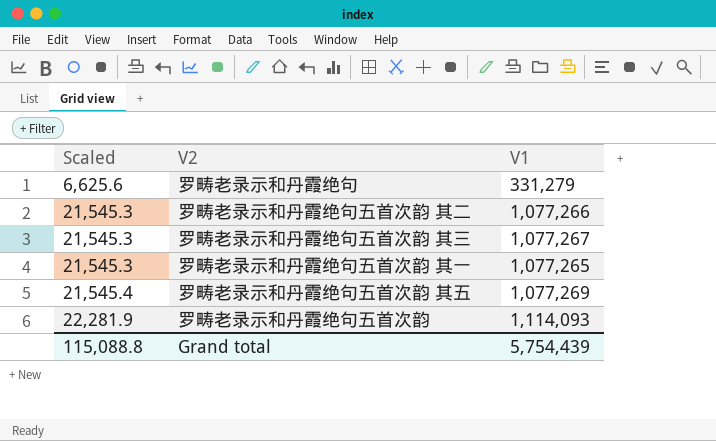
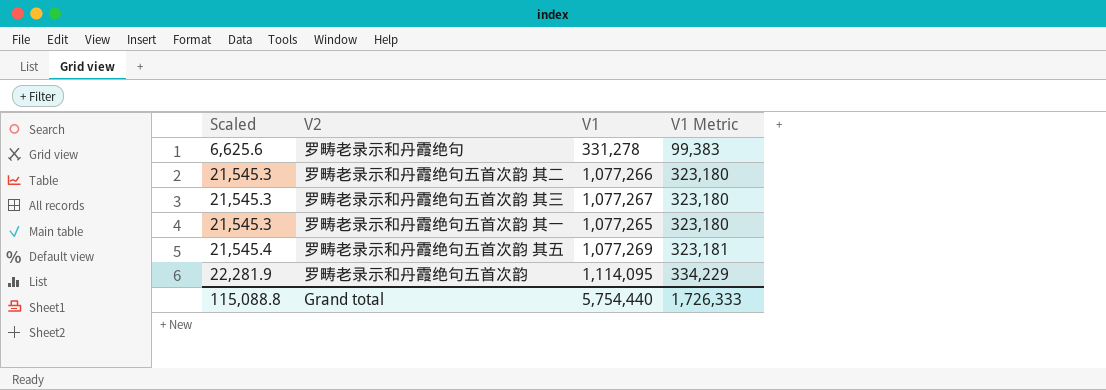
column V1 Metric | formula: none -> [V1] * 0.3
罗畴老录示和丹霞绝句 | V1: 331,279 -> 331,278
罗畴老录示和丹霞绝句五首次韵 | V1: 1,114,093 -> 1,114,095
Grand total | V1: 5,754,439 -> 5,754,440

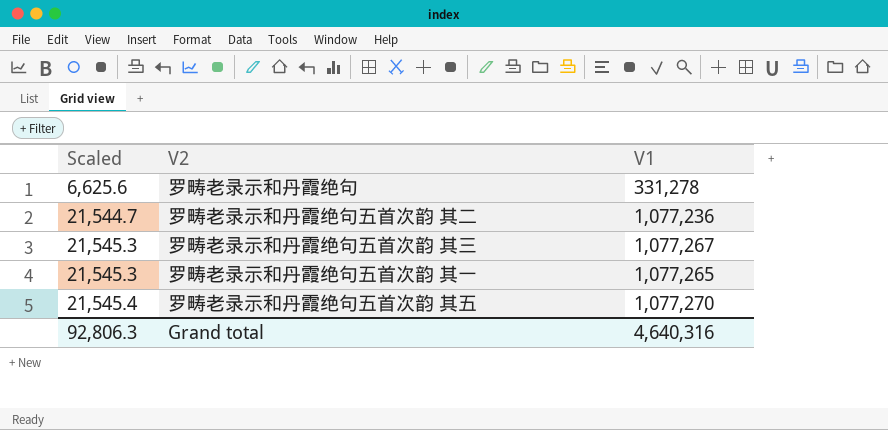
column V1 Metric | formula: [V1] * 0.3 -> none
row 罗畴老录示和丹霞绝句五首次韵: 22,281.9 | 1,114,095 | 334,229 -> none
罗畴老录示和丹霞绝句五首次韵 其二 | Scaled: 21,545.3 -> 21,544.7
罗畴老录示和丹霞绝句五首次韵 其二 | V1: 1,077,266 -> 1,077,236
罗畴老录示和丹霞绝句五首次韵 其五 | V1: 1,077,269 -> 1,077,270
Grand total | Scaled: 115,088.8 -> 92,806.3
Grand total | V1: 5,754,440 -> 4,640,316

